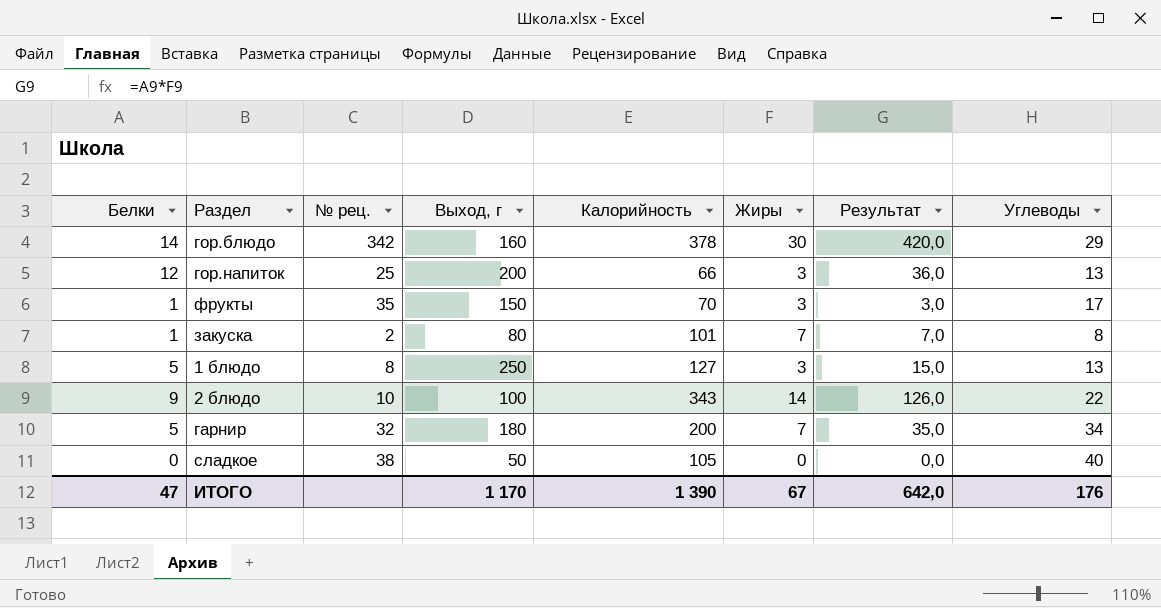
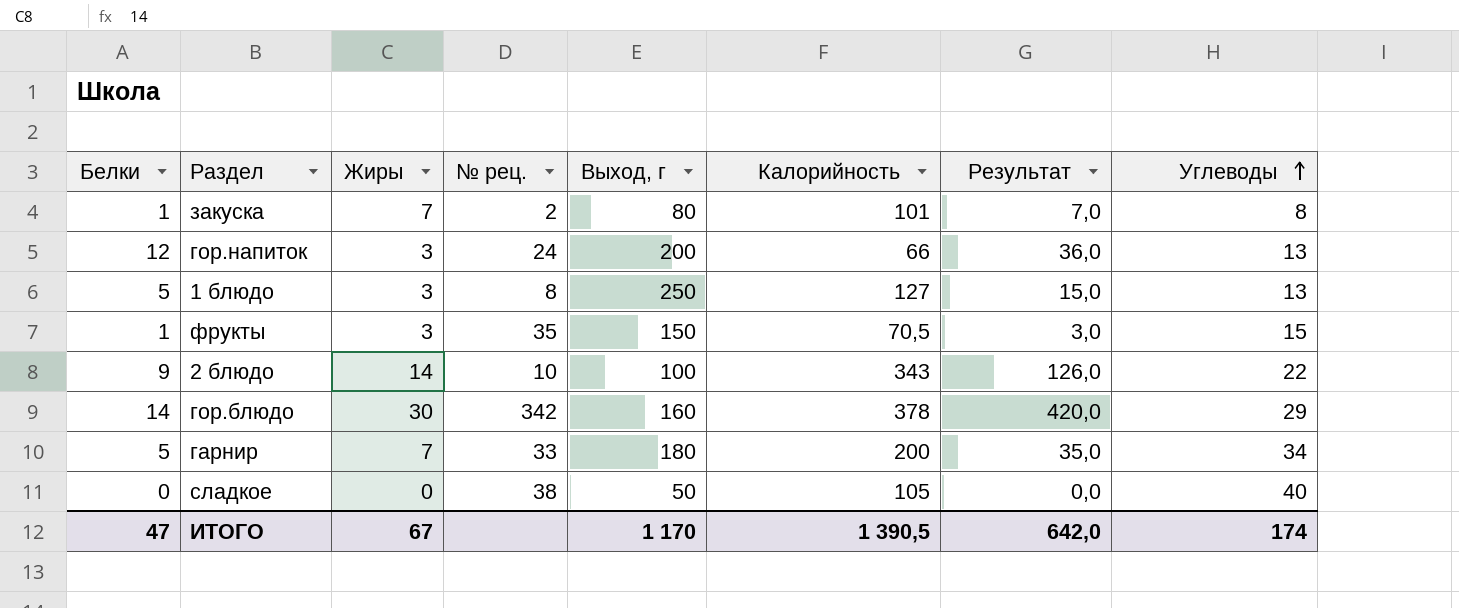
row order: none -> Углеводы ascending
column Жиры | position: 6 -> 3
гор.напиток | № рец.: 25 -> 24
фрукты | Калорийность: 70 -> 70,5
фрукты | Углеводы: 17 -> 15
гарнир | № рец.: 32 -> 33
ИТОГО | Калорийность: 1 390 -> 1 390,5
ИТОГО | Углеводы: 176 -> 174

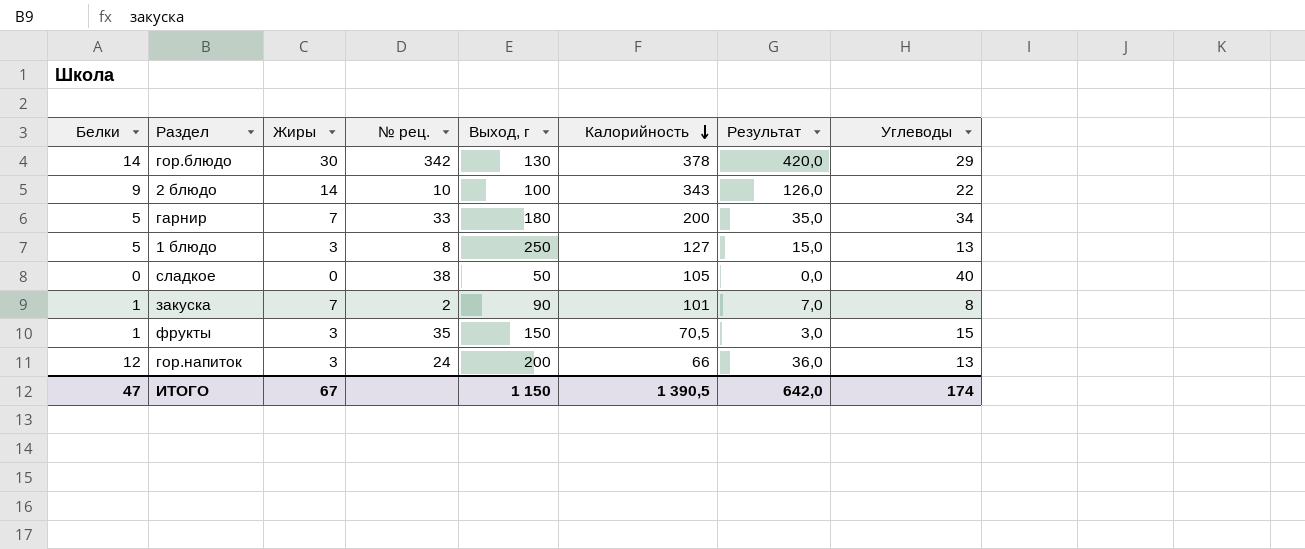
row order: Углеводы ascending -> Калорийность descending
гор.блюдо | Выход, г: 160 -> 130
закуска | Выход, г: 80 -> 90
ИТОГО | Выход, г: 1 170 -> 1 150

